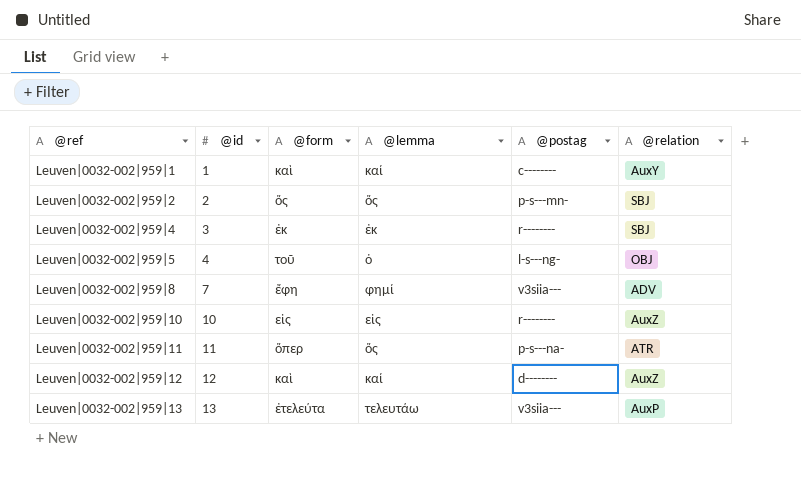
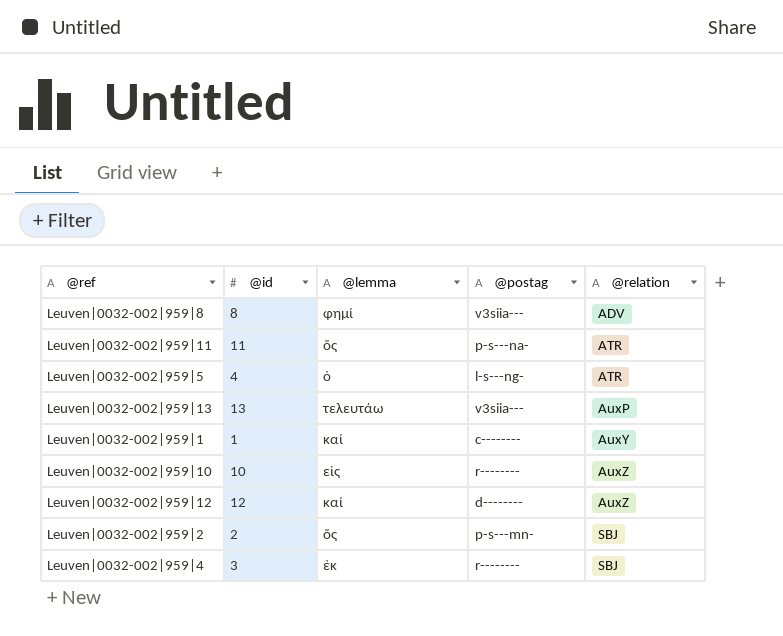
row order: @ref ascending -> @relation ascending
column @form | position: 3 -> none
Leuven|0032-002|959|8 | @id: 7 -> 8
Leuven|0032-002|959|5 | @relation: OBJ -> ATR

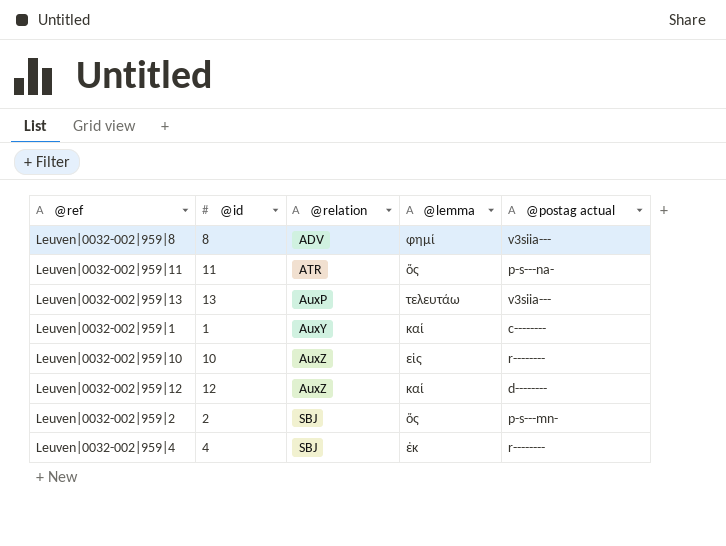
column @relation | position: 5 -> 3
column name: @postag -> @postag actual
row Leuven|0032-002|959|5: 4 | ὁ | l-s---ng- | ATR -> none
Leuven|0032-002|959|4 | @id: 3 -> 4

